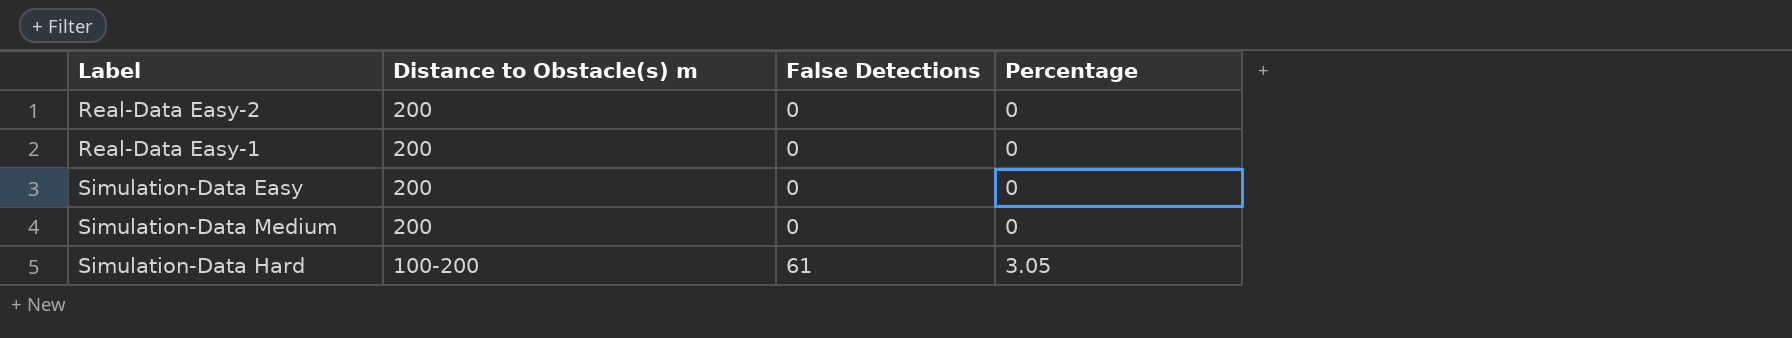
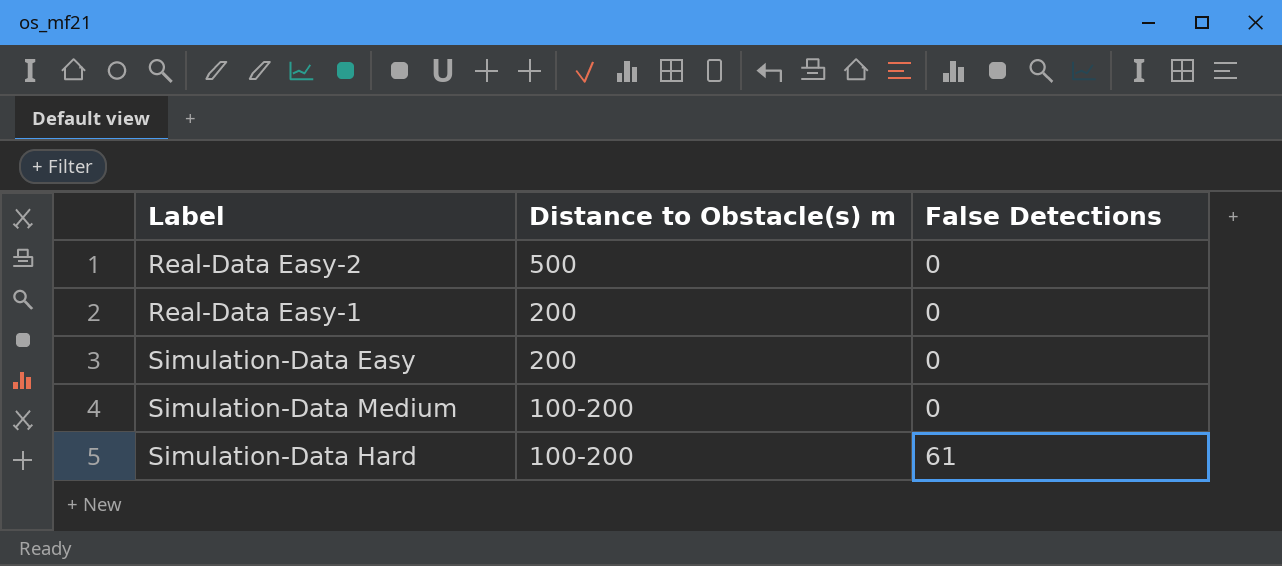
column Percentage | position: 4 -> none
Real-Data Easy-2 | Distance to Obstacle(s) m: 200 -> 500
Simulation-Data Medium | Distance to Obstacle(s) m: 200 -> 100-200

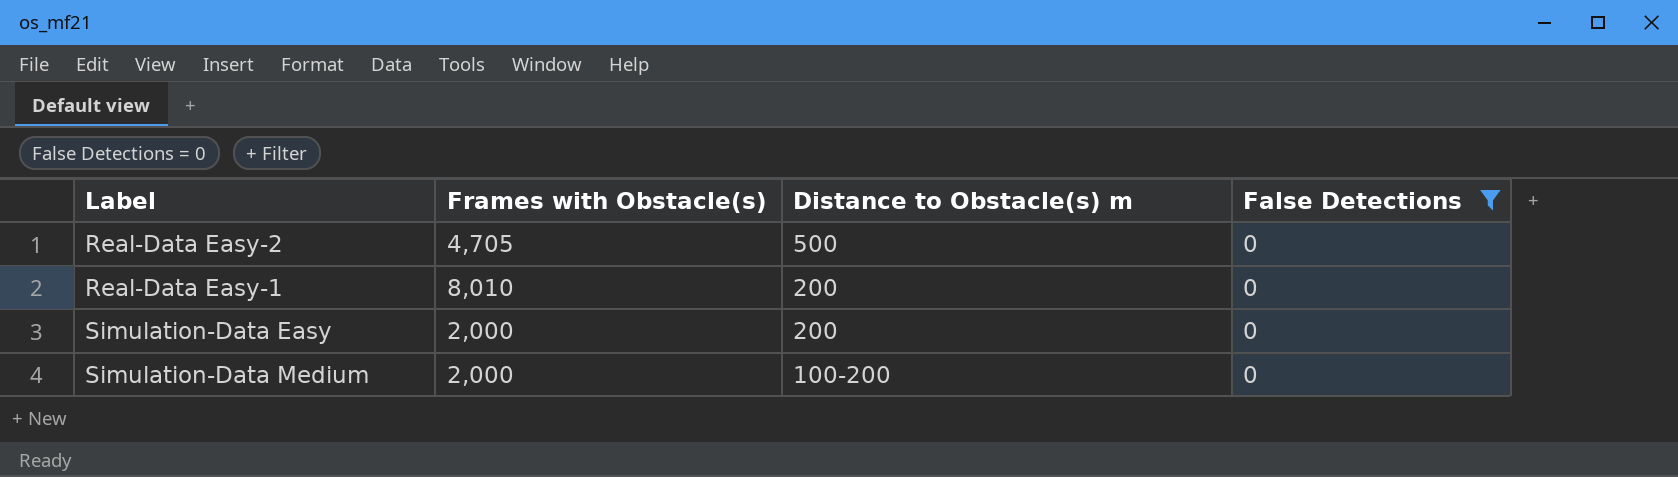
filter: none -> False Detections = 0
column Frames with Obstacle(s) | position: none -> 2

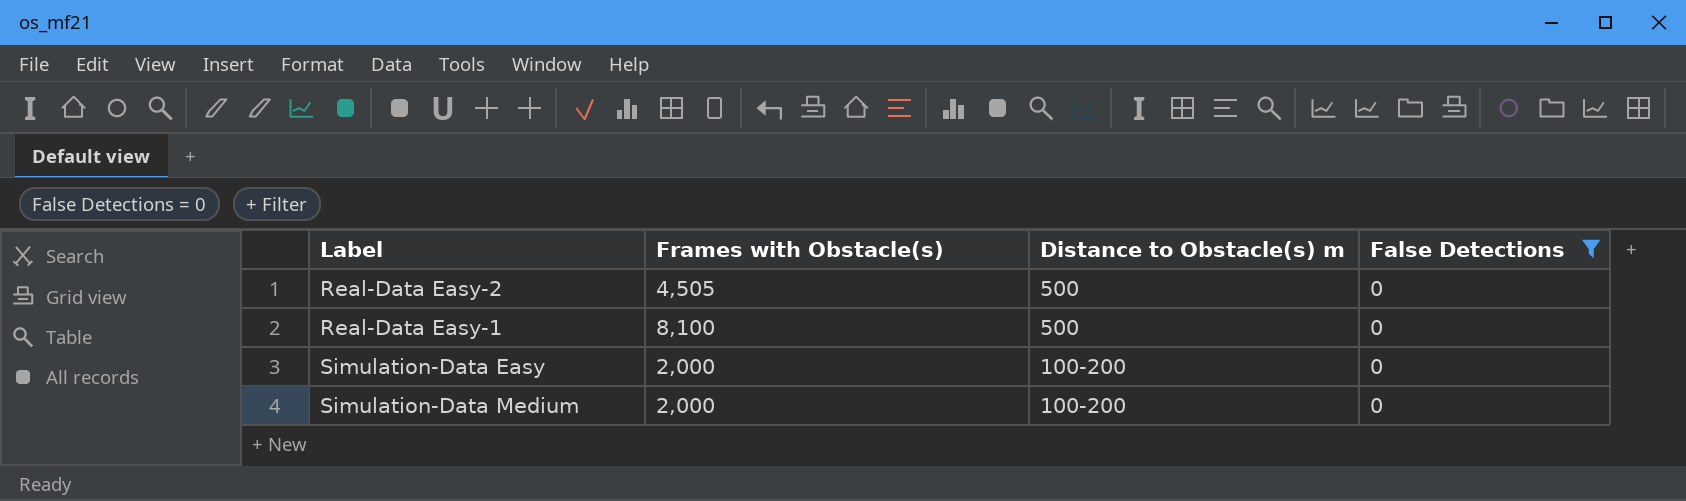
Real-Data Easy-2 | Frames with Obstacle(s): 4,705 -> 4,505
Real-Data Easy-1 | Frames with Obstacle(s): 8,010 -> 8,100
Real-Data Easy-1 | Distance to Obstacle(s) m: 200 -> 500
Simulation-Data Easy | Distance to Obstacle(s) m: 200 -> 100-200

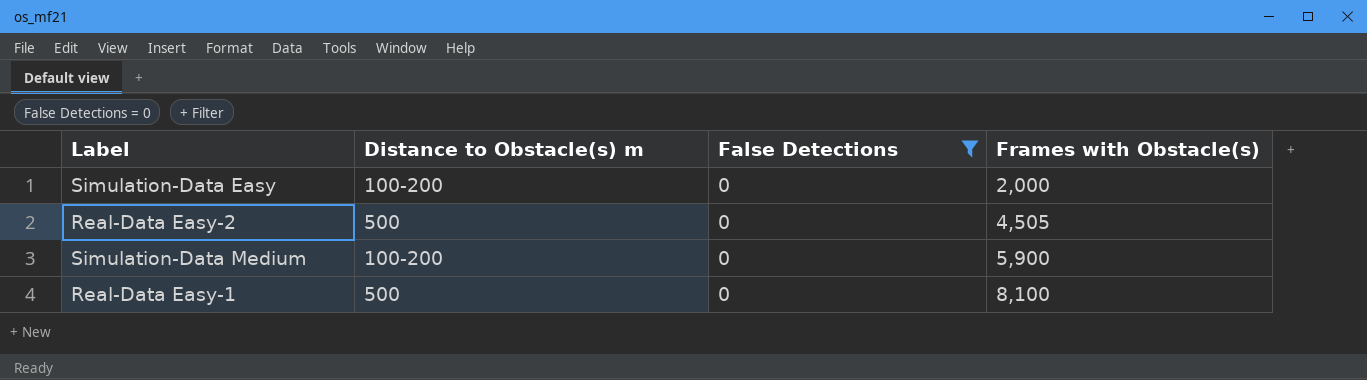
row order: Distance to Obstacle(s) m descending -> Frames with Obstacle(s) ascending
column Frames with Obstacle(s) | position: 2 -> 4
Simulation-Data Medium | Frames with Obstacle(s): 2,000 -> 5,900

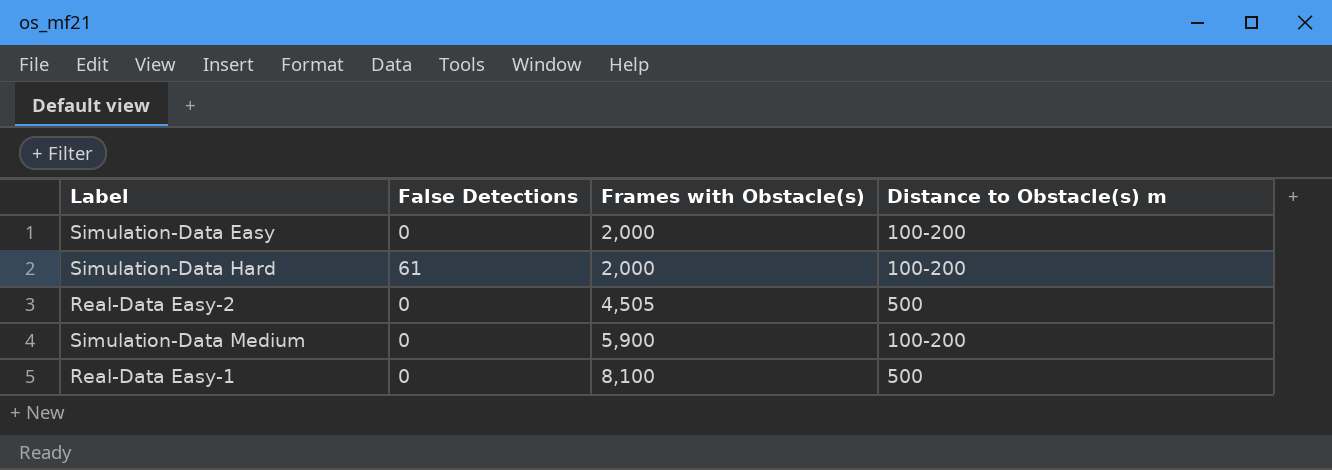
filter: False Detections = 0 -> none
column Distance to Obstacle(s) m | position: 2 -> 4

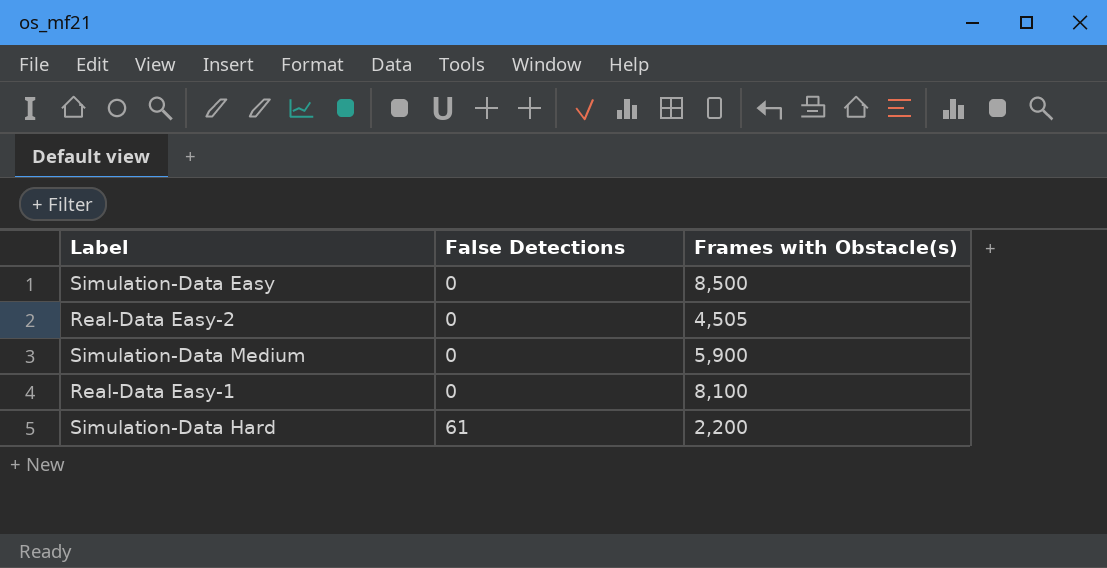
row order: Frames with Obstacle(s) ascending -> False Detections ascending
column Distance to Obstacle(s) m | position: 4 -> none
Simulation-Data Easy | Frames with Obstacle(s): 2,000 -> 8,500
Simulation-Data Hard | Frames with Obstacle(s): 2,000 -> 2,200

